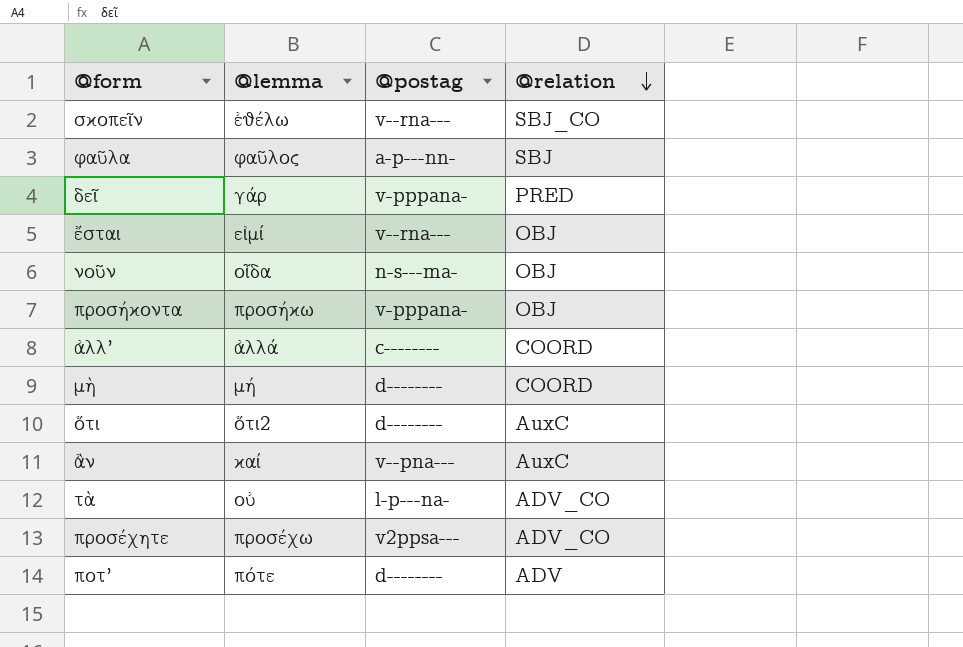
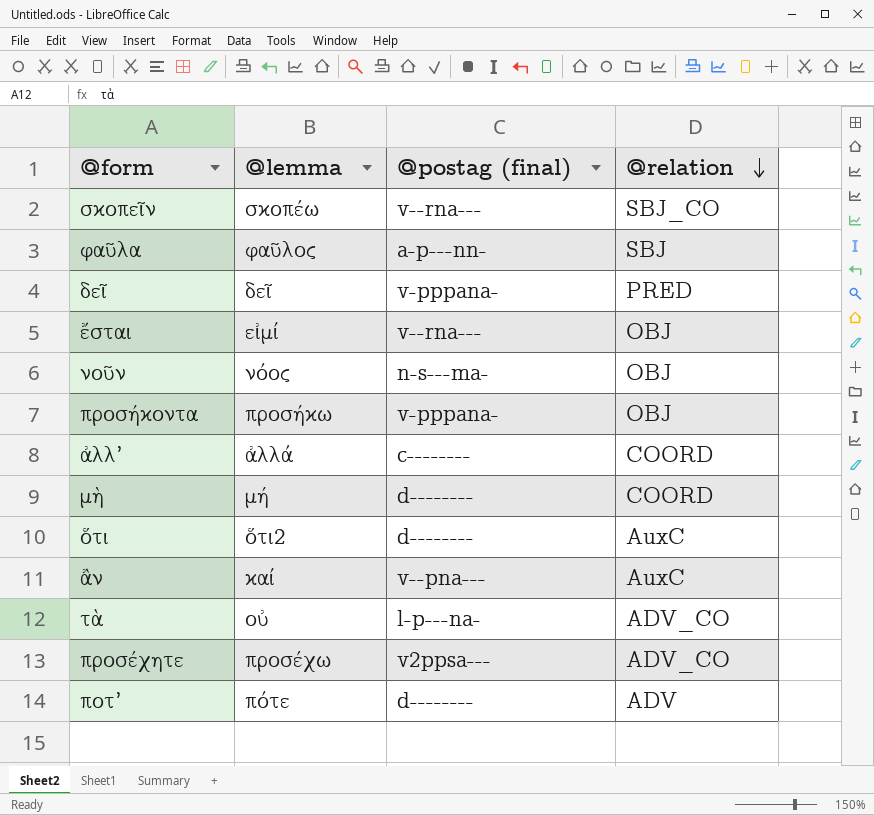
column name: @postag -> @postag (final)
σκοπεῖν | @lemma: ἐθέλω -> σκοπέω
δεῖ | @lemma: γάρ -> δεῖ
νοῦν | @lemma: οἶδα -> νόος

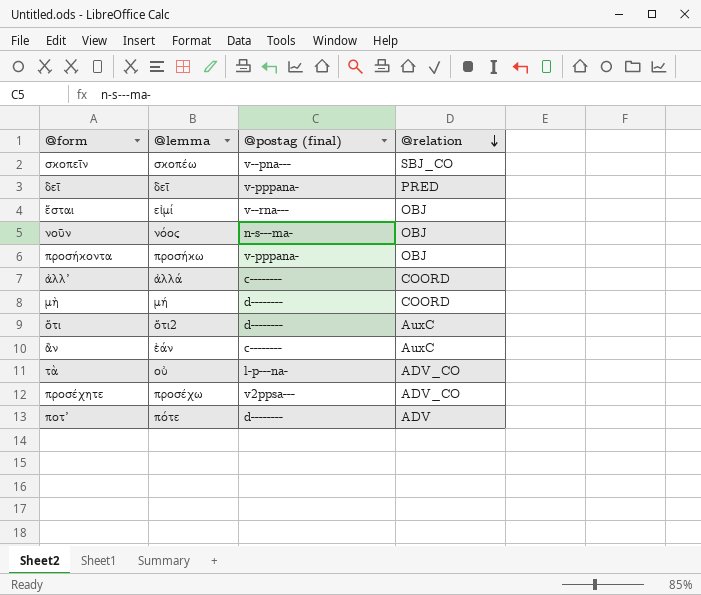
row φαῦλα: φαῦλος | a-p---nn- | SBJ -> none
σκοπεῖν | @postag (final): v--rna--- -> v--pna---
ἂν | @lemma: καί -> ἐάν
ἂν | @postag (final): v--pna--- -> c--------

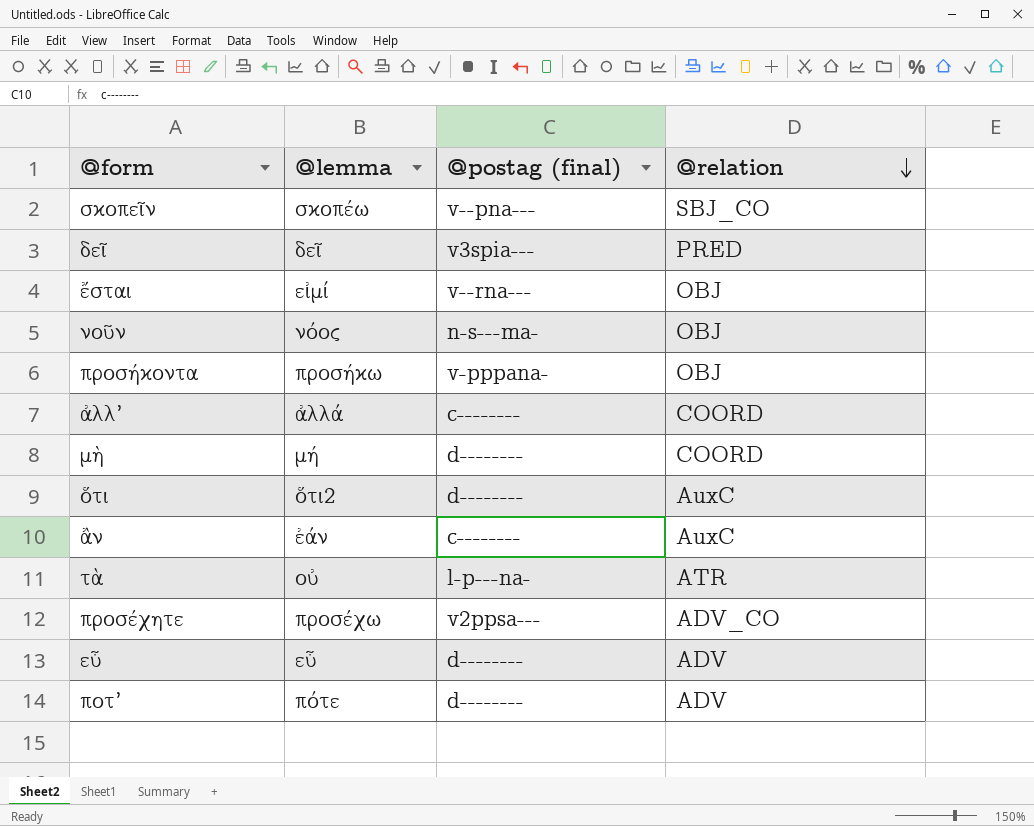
δεῖ | @postag (final): v-pppana- -> v3spia---
τὰ | @relation: ADV_CO -> ATR
row εὖ: none -> εὖ | d-------- | ADV

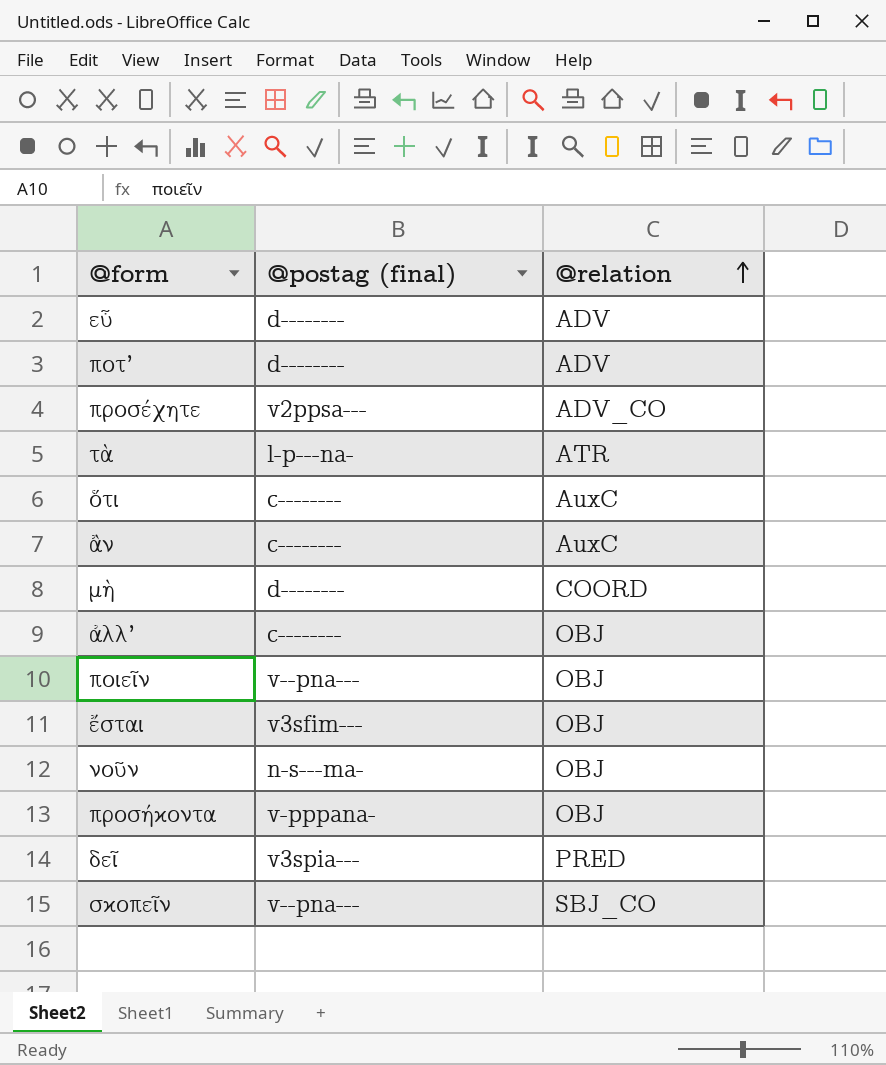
row order: @relation descending -> @relation ascending
column @lemma | position: 2 -> none
ὅτι | @postag (final): d-------- -> c--------
ἀλλʼ | @relation: COORD -> OBJ
row ποιεῖν: none -> v--pna--- | OBJ
ἔσται | @postag (final): v--rna--- -> v3sfim---

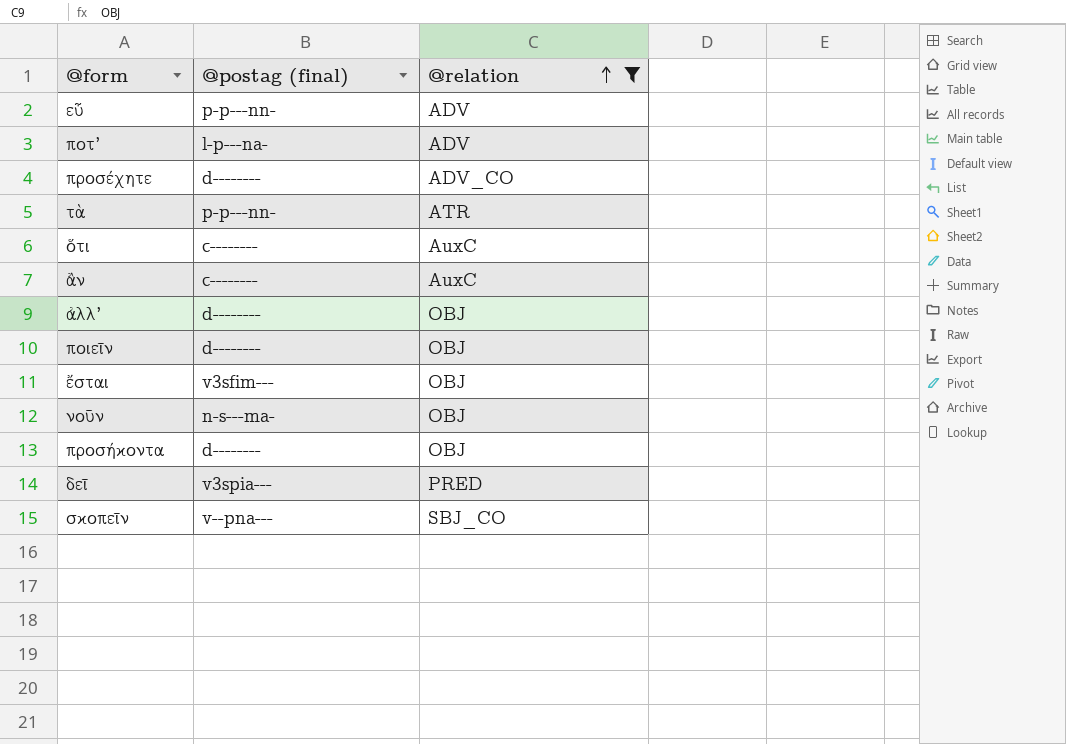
filter: none -> @relation != COORD
εὖ | @postag (final): d-------- -> p-p---nn-
ποτʼ | @postag (final): d-------- -> l-p---na-
προσέχητε | @postag (final): v2ppsa--- -> d--------
τὰ | @postag (final): l-p---na- -> p-p---nn-
ἀλλʼ | @postag (final): c-------- -> d--------
ποιεῖν | @postag (final): v--pna--- -> d--------
προσήκοντα | @postag (final): v-pppana- -> d--------

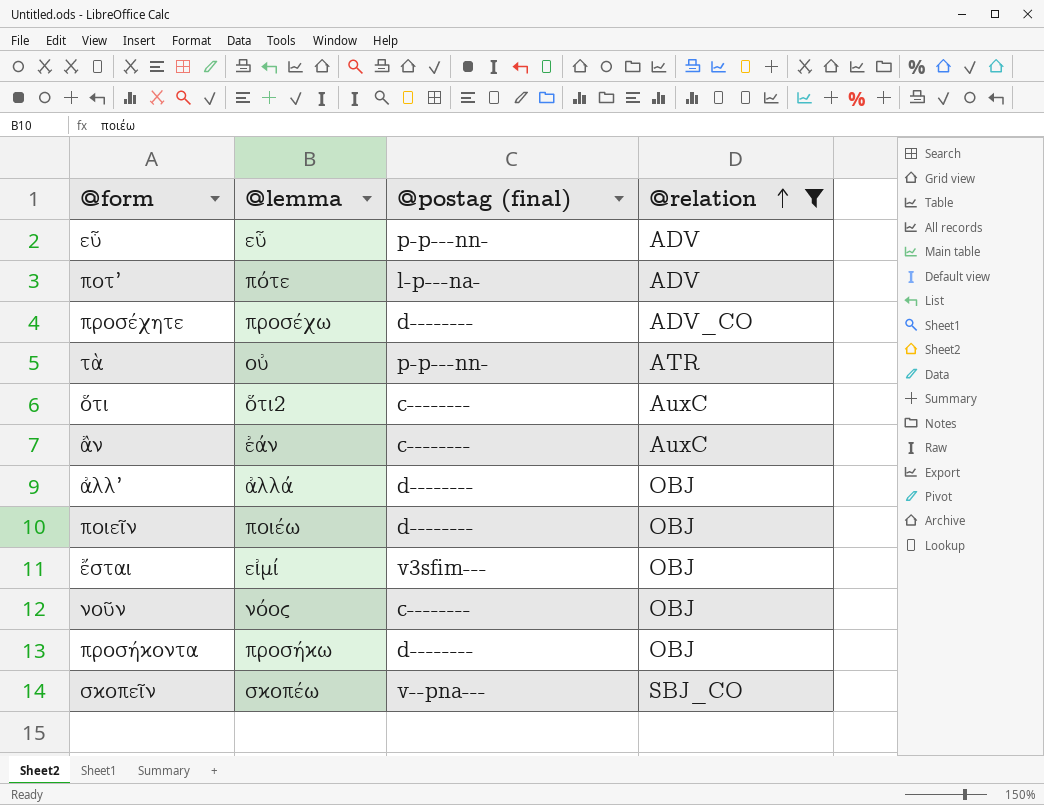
column @lemma | position: none -> 2
row δεῖ: v3spia--- | PRED -> none
νοῦν | @postag (final): n-s---ma- -> c--------

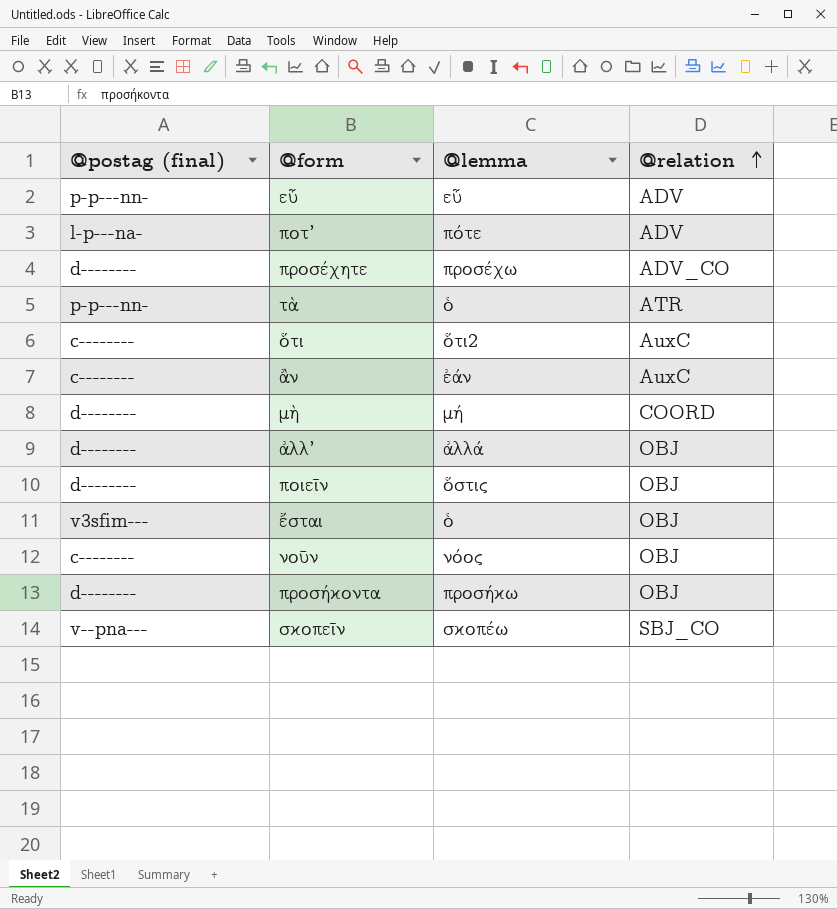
filter: @relation != COORD -> none
column @postag (final) | position: 3 -> 1
τὰ | @lemma: οὐ -> ὁ
ποιεῖν | @lemma: ποιέω -> ὅστις
ἔσται | @lemma: εἰμί -> ὁ

